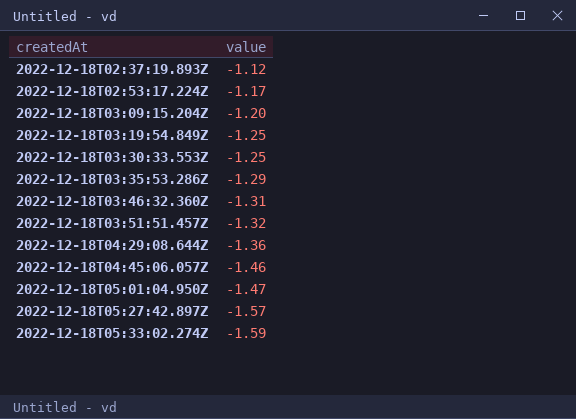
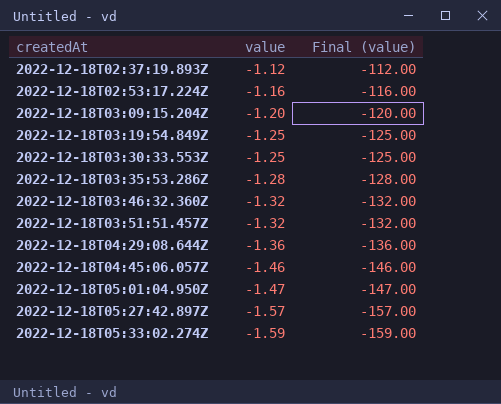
column Final (value) | formula: none -> [value] * 100
2022-12-18T02:53:17.224Z | value: -1.17 -> -1.16
2022-12-18T03:35:53.286Z | value: -1.29 -> -1.28
2022-12-18T03:46:32.360Z | value: -1.31 -> -1.32

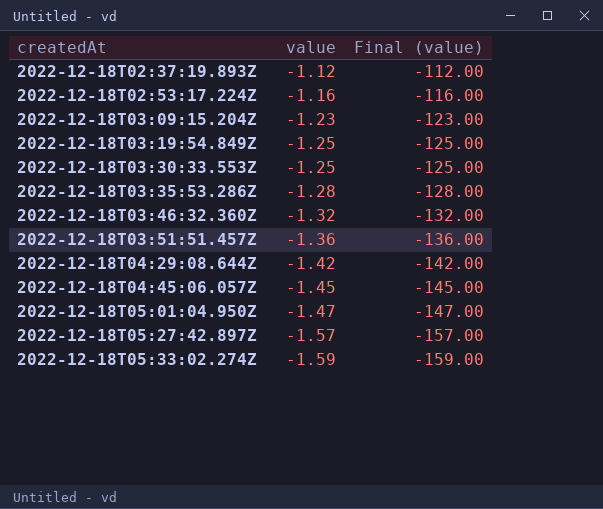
2022-12-18T03:09:15.204Z | value: -1.20 -> -1.23
2022-12-18T03:09:15.204Z | Final (value): -120.00 -> -123.00
2022-12-18T03:51:51.457Z | value: -1.32 -> -1.36
2022-12-18T03:51:51.457Z | Final (value): -132.00 -> -136.00
2022-12-18T04:29:08.644Z | value: -1.36 -> -1.42
2022-12-18T04:29:08.644Z | Final (value): -136.00 -> -142.00
2022-12-18T04:45:06.057Z | value: -1.46 -> -1.45
2022-12-18T04:45:06.057Z | Final (value): -146.00 -> -145.00

